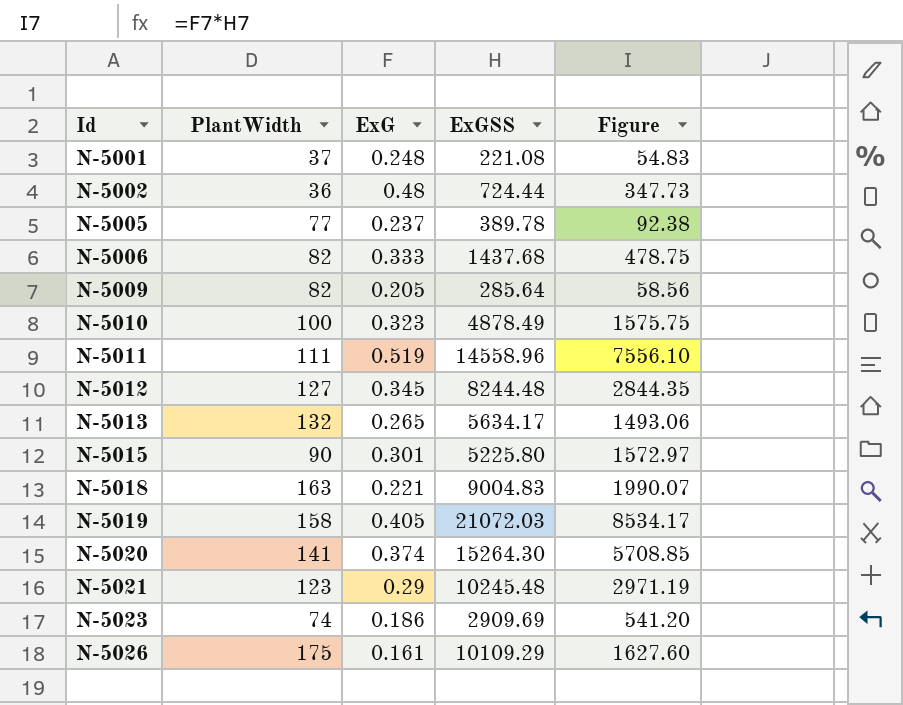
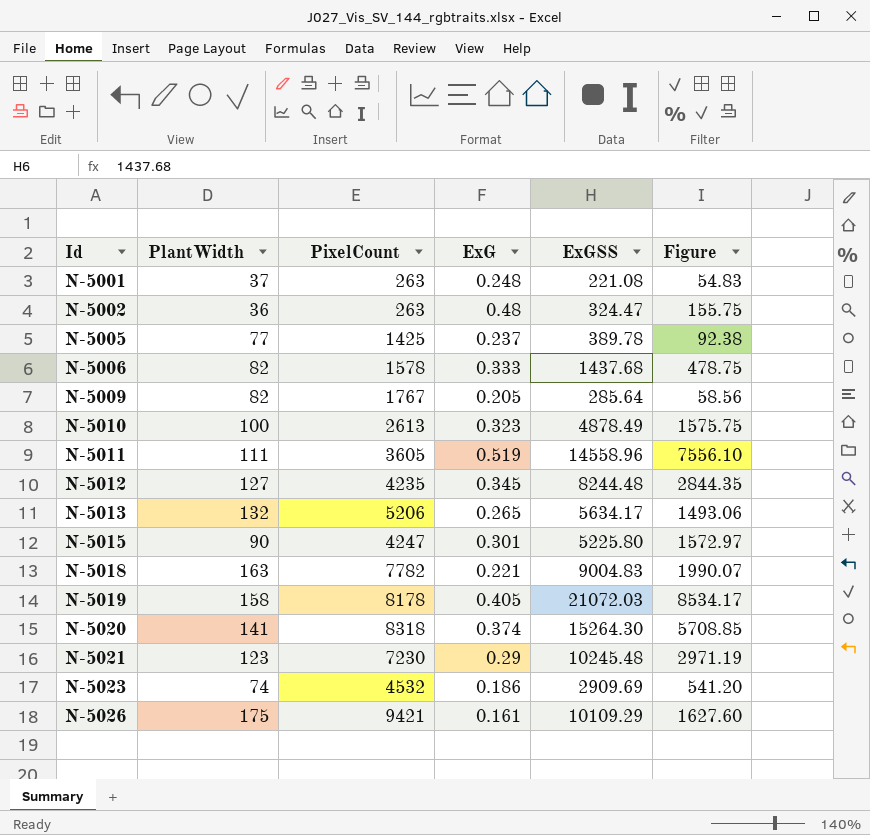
column PixelCount | position: none -> 3
N-5002 | ExGSS: 724.44 -> 324.47
N-5002 | Figure: 347.73 -> 155.75

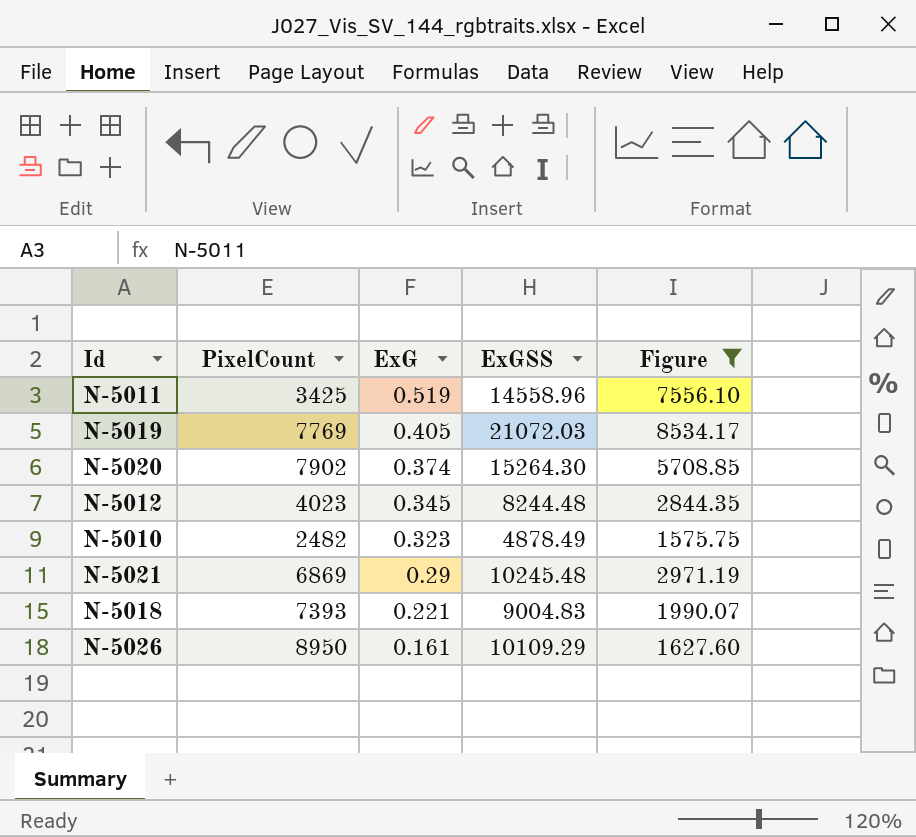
filter: none -> Figure >= 1575.75
row order: Id ascending -> ExG descending
column PlantWidth | position: 2 -> none
N-5011 | PixelCount: 3605 -> 3425
N-5019 | PixelCount: 8178 -> 7769
N-5020 | PixelCount: 8318 -> 7902
N-5012 | PixelCount: 4235 -> 4023
N-5010 | PixelCount: 2613 -> 2482
N-5021 | PixelCount: 7230 -> 6869
N-5018 | PixelCount: 7782 -> 7393
N-5026 | PixelCount: 9421 -> 8950

